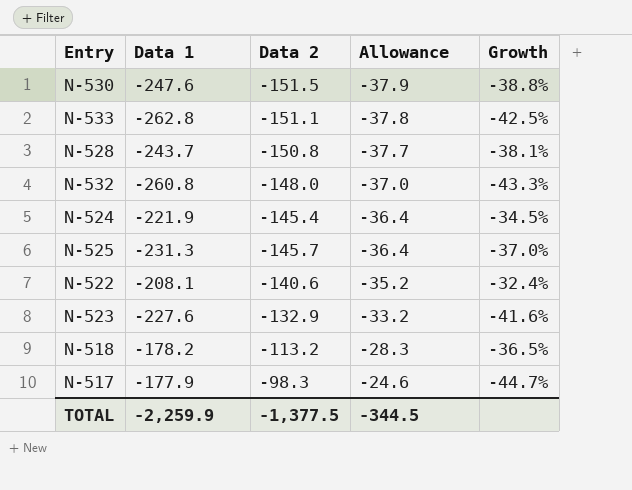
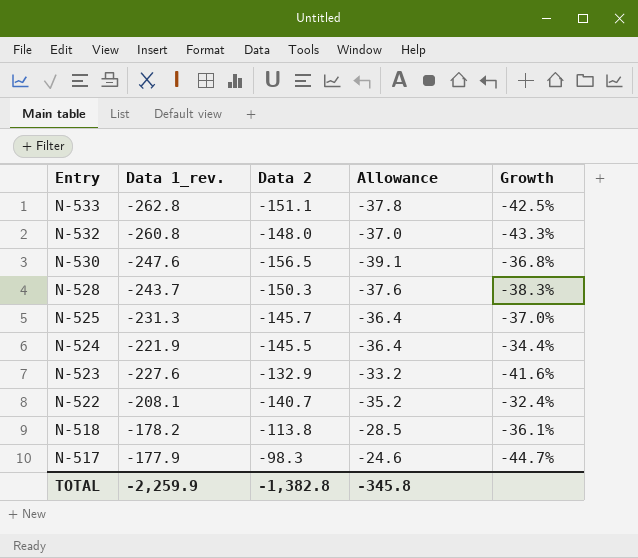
row order: Allowance ascending -> Entry descending
column name: Data 1 -> Data 1_rev.
N-530 | Data 2: -151.5 -> -156.5
N-530 | Allowance: -37.9 -> -39.1
N-530 | Growth: -38.8% -> -36.8%
N-528 | Data 2: -150.8 -> -150.3
N-528 | Allowance: -37.7 -> -37.6
N-528 | Growth: -38.1% -> -38.3%
N-524 | Data 2: -145.4 -> -145.5
N-524 | Growth: -34.5% -> -34.4%
N-522 | Data 2: -140.6 -> -140.7
N-518 | Data 2: -113.2 -> -113.8
N-518 | Allowance: -28.3 -> -28.5
N-518 | Growth: -36.5% -> -36.1%
TOTAL | Data 2: -1,377.5 -> -1,382.8
TOTAL | Allowance: -344.5 -> -345.8

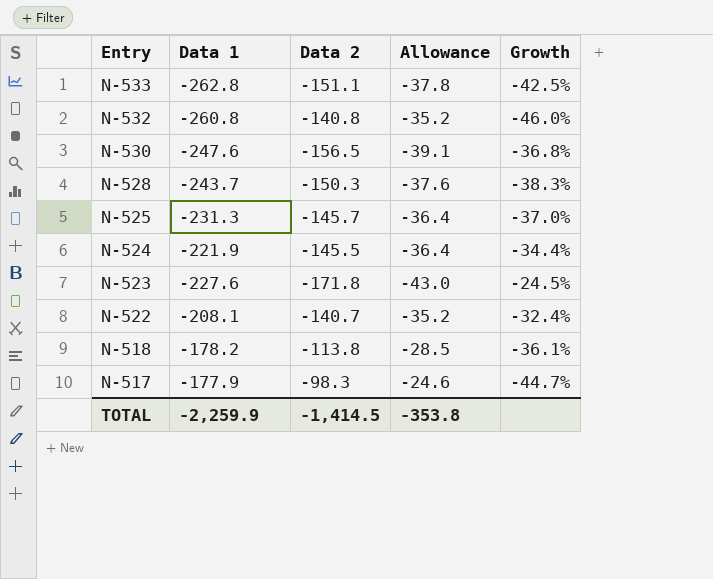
column name: Data 1_rev. -> Data 1
N-532 | Data 2: -148.0 -> -140.8
N-532 | Allowance: -37.0 -> -35.2
N-532 | Growth: -43.3% -> -46.0%
N-523 | Data 2: -132.9 -> -171.8
N-523 | Allowance: -33.2 -> -43.0
N-523 | Growth: -41.6% -> -24.5%
TOTAL | Data 2: -1,382.8 -> -1,414.5
TOTAL | Allowance: -345.8 -> -353.8

